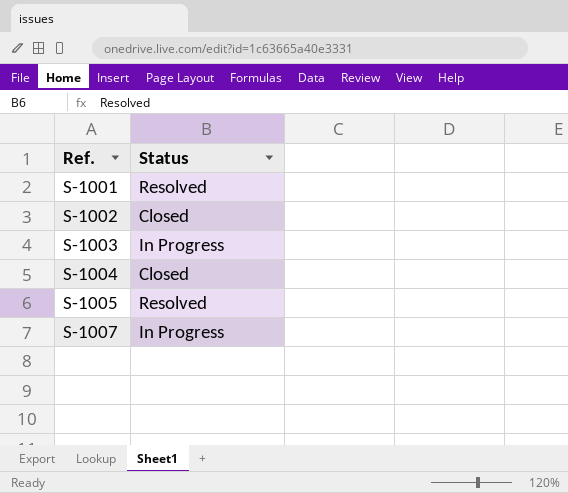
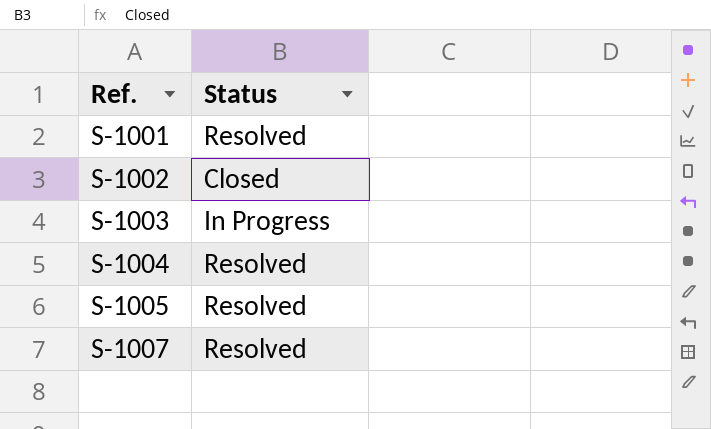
S-1004 | Status: Closed -> Resolved
S-1007 | Status: In Progress -> Resolved

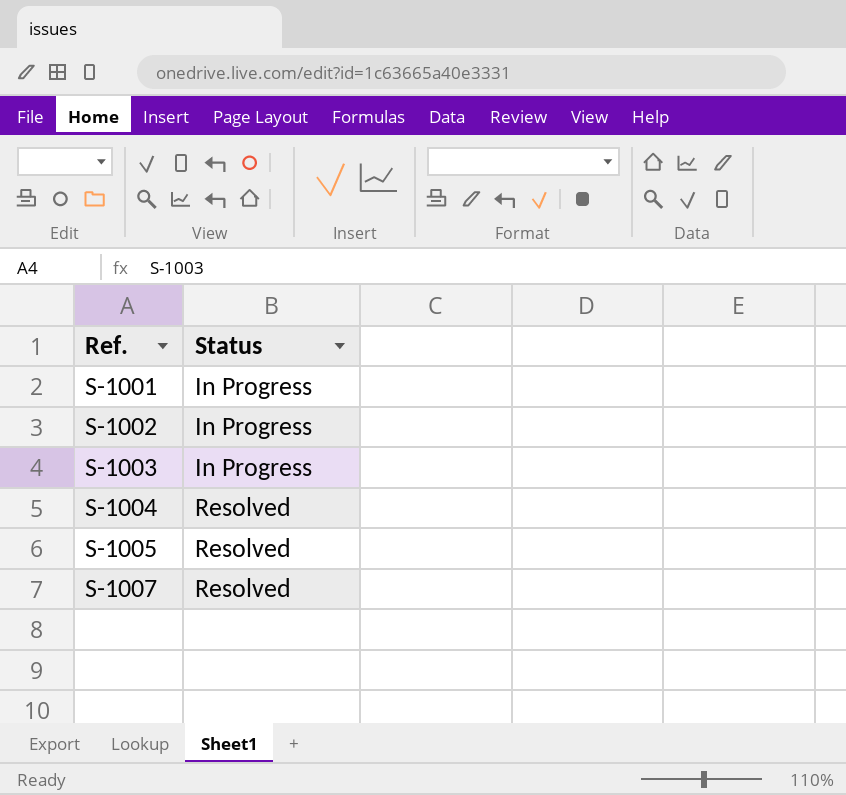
S-1001 | Status: Resolved -> In Progress
S-1002 | Status: Closed -> In Progress

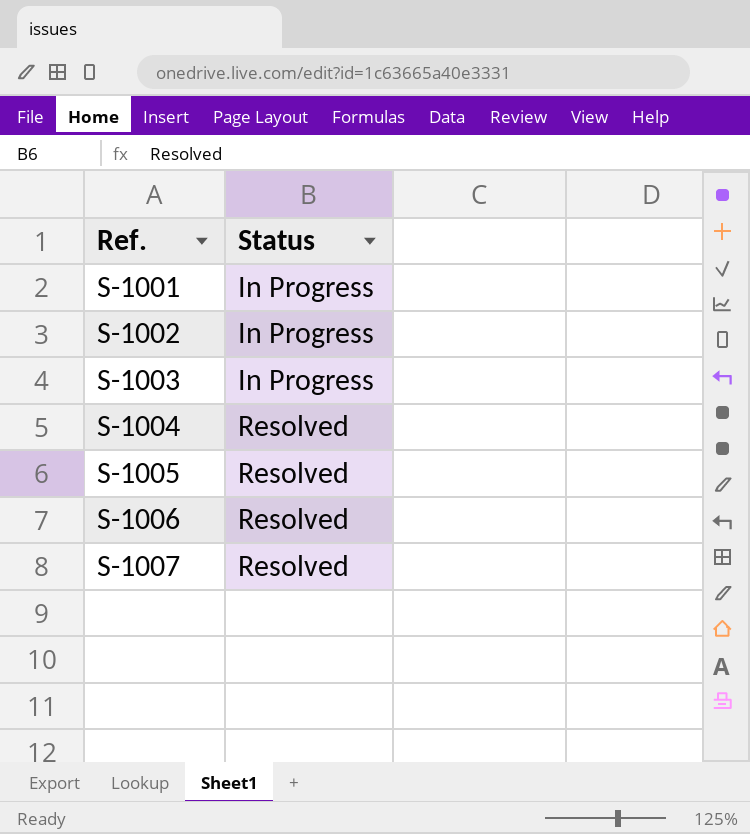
row S-1006: none -> Resolved

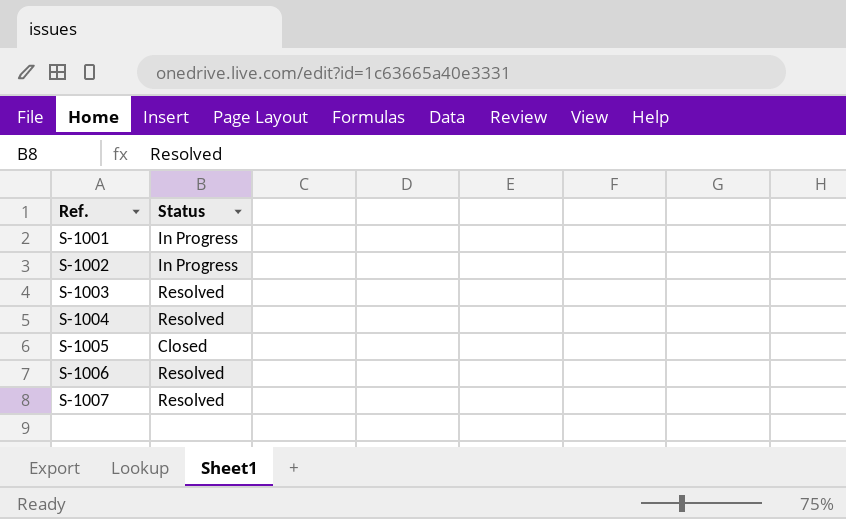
S-1003 | Status: In Progress -> Resolved
S-1005 | Status: Resolved -> Closed

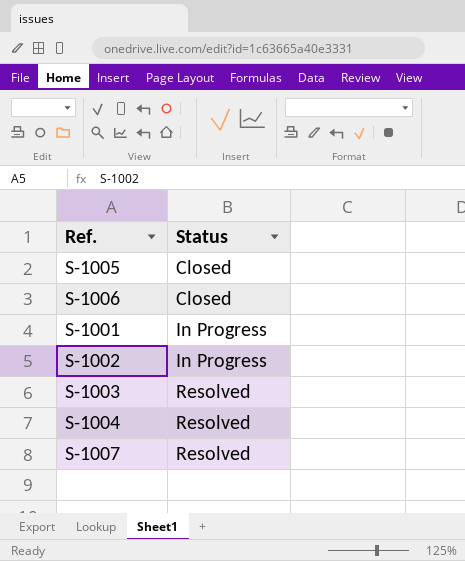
row order: Ref. ascending -> Status ascending
S-1006 | Status: Resolved -> Closed

